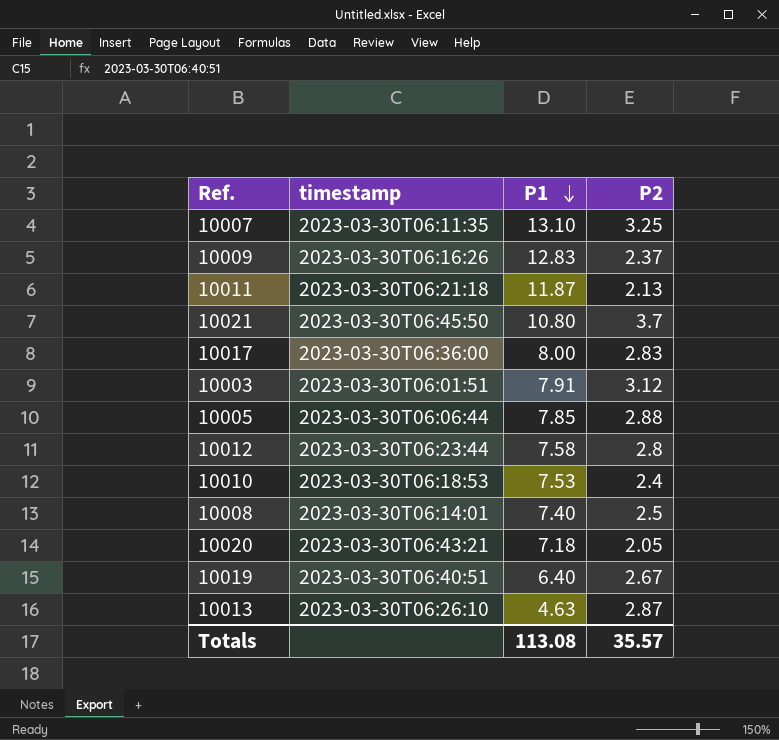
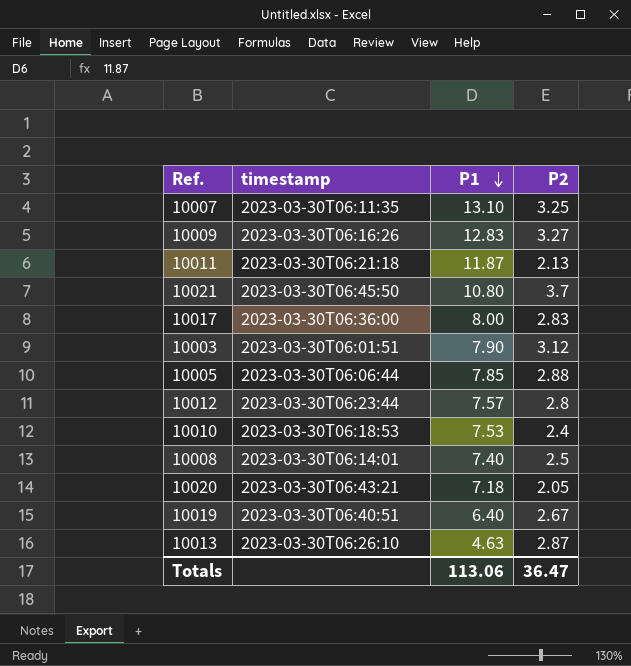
10009 | P2: 2.37 -> 3.27
10003 | P1: 7.91 -> 7.90
10012 | P1: 7.58 -> 7.57
Totals | P1: 113.08 -> 113.06
Totals | P2: 35.57 -> 36.47

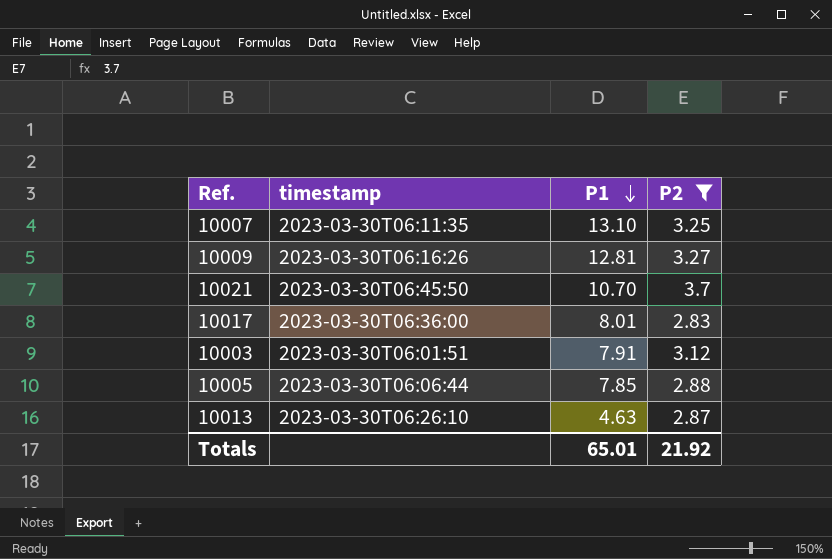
filter: none -> P2 >= 2.83
10009 | P1: 12.83 -> 12.81
10021 | P1: 10.80 -> 10.70
10017 | P1: 8.00 -> 8.01
10003 | P1: 7.90 -> 7.91
Totals | P1: 113.06 -> 65.01
Totals | P2: 36.47 -> 21.92

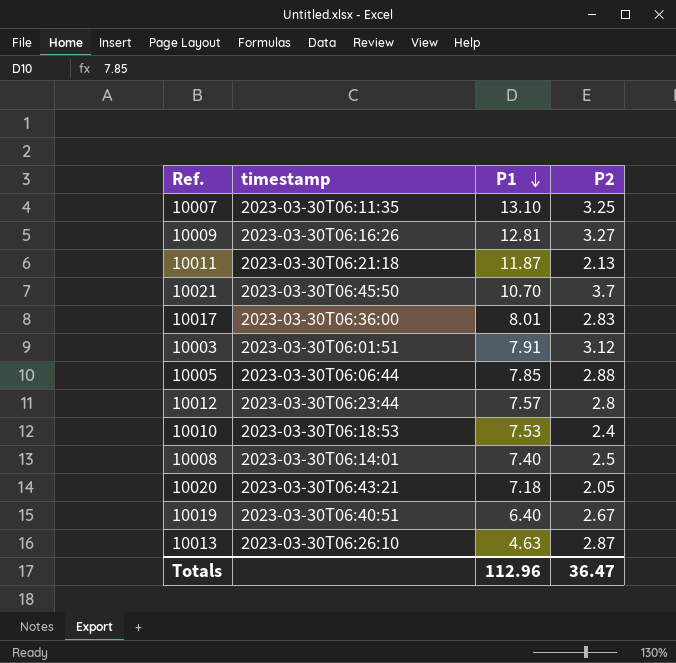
filter: P2 >= 2.83 -> none
Totals | P1: 65.01 -> 112.96
Totals | P2: 21.92 -> 36.47

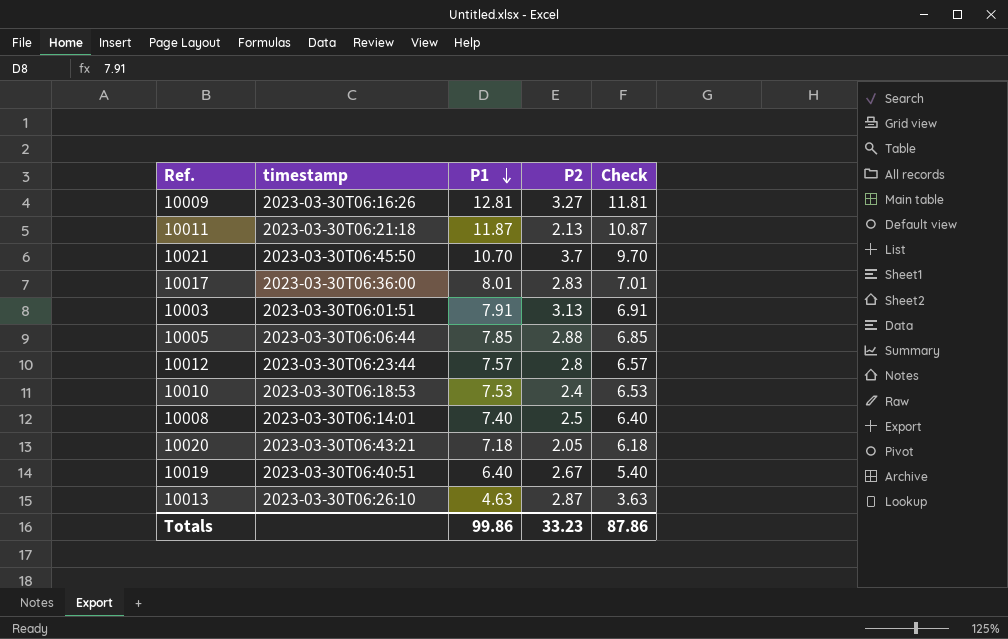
column Check | formula: none -> [P1] - 1
row 10007: 2023-03-30T06:11:35 | 13.10 | 3.25 -> none
10003 | P2: 3.12 -> 3.13
Totals | P1: 112.96 -> 99.86
Totals | P2: 36.47 -> 33.23

